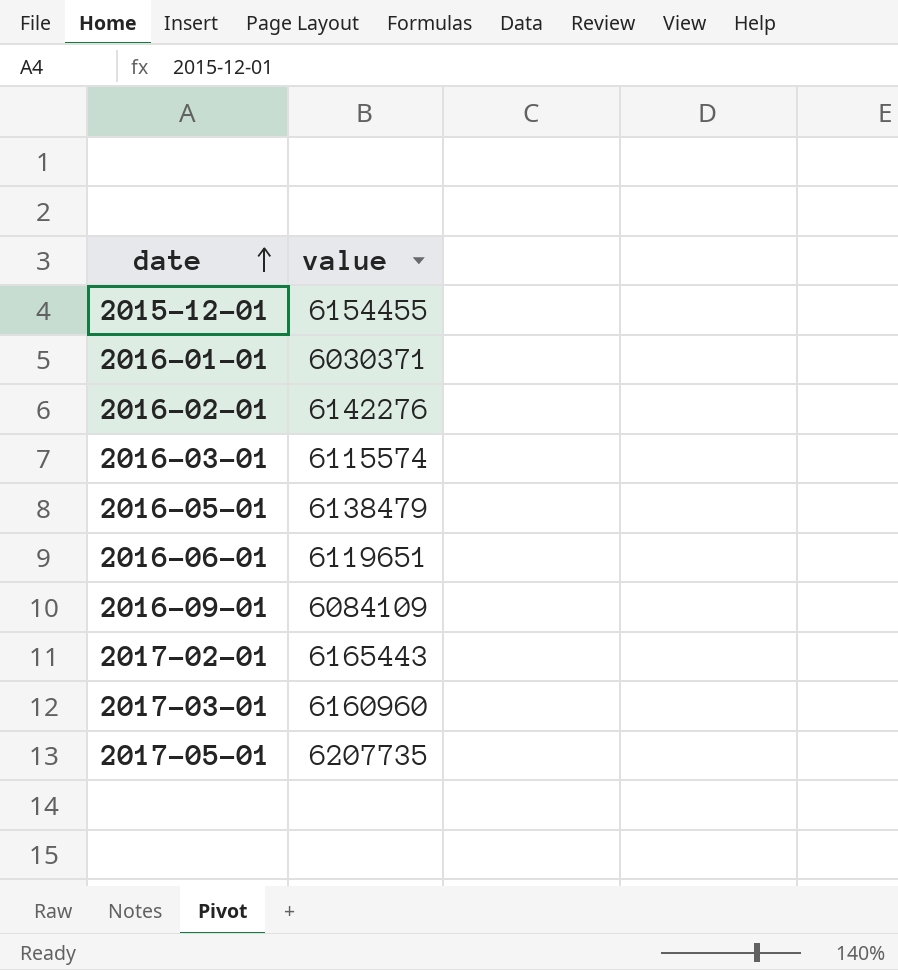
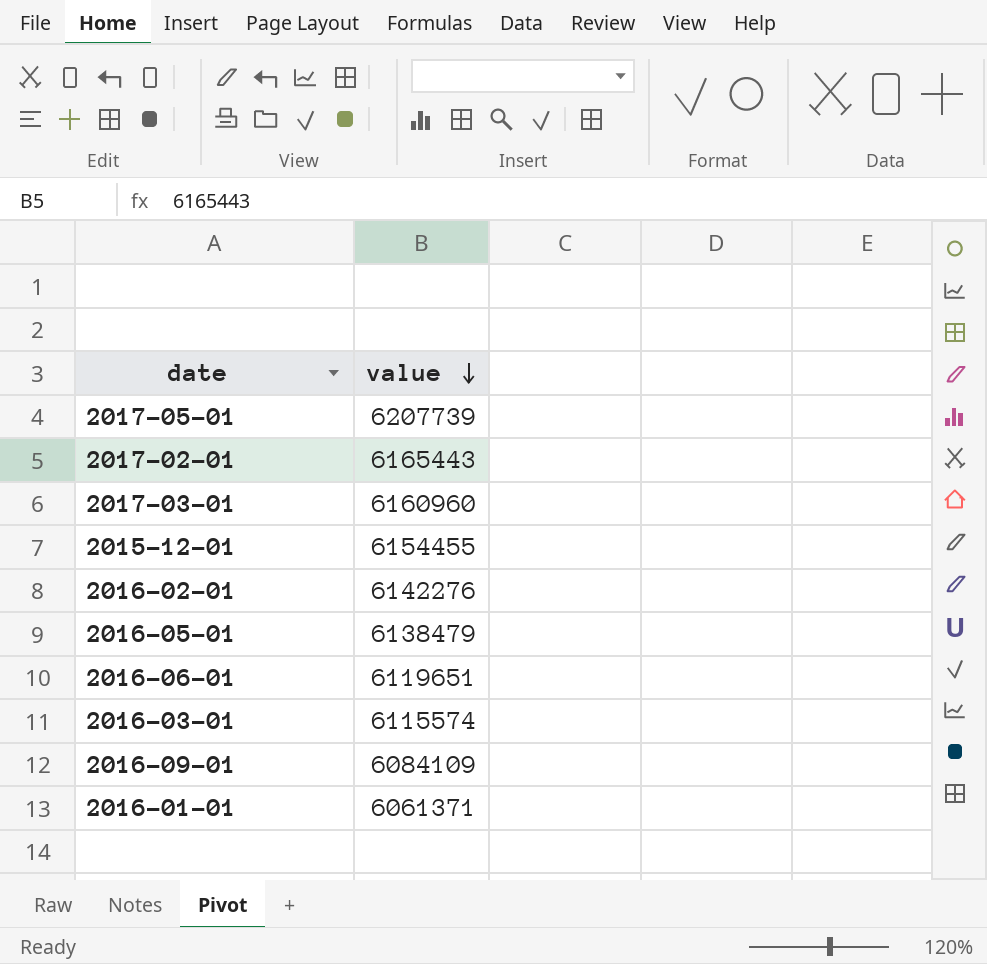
row order: date ascending -> value descending
2017-05-01 | value: 6207735 -> 6207739
2016-01-01 | value: 6030371 -> 6061371

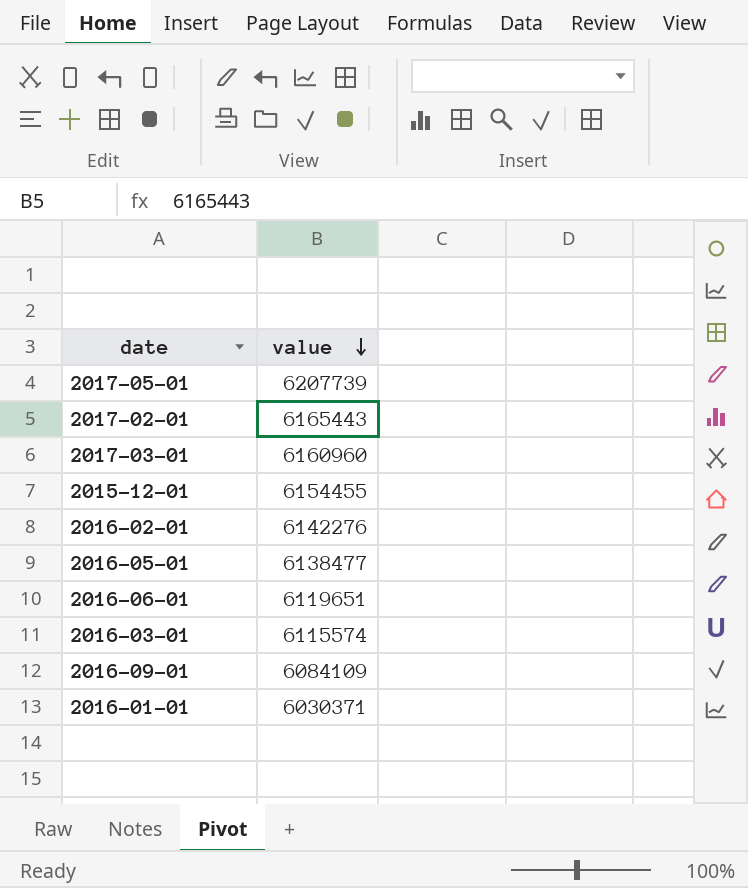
2016-05-01 | value: 6138479 -> 6138477
2016-01-01 | value: 6061371 -> 6030371

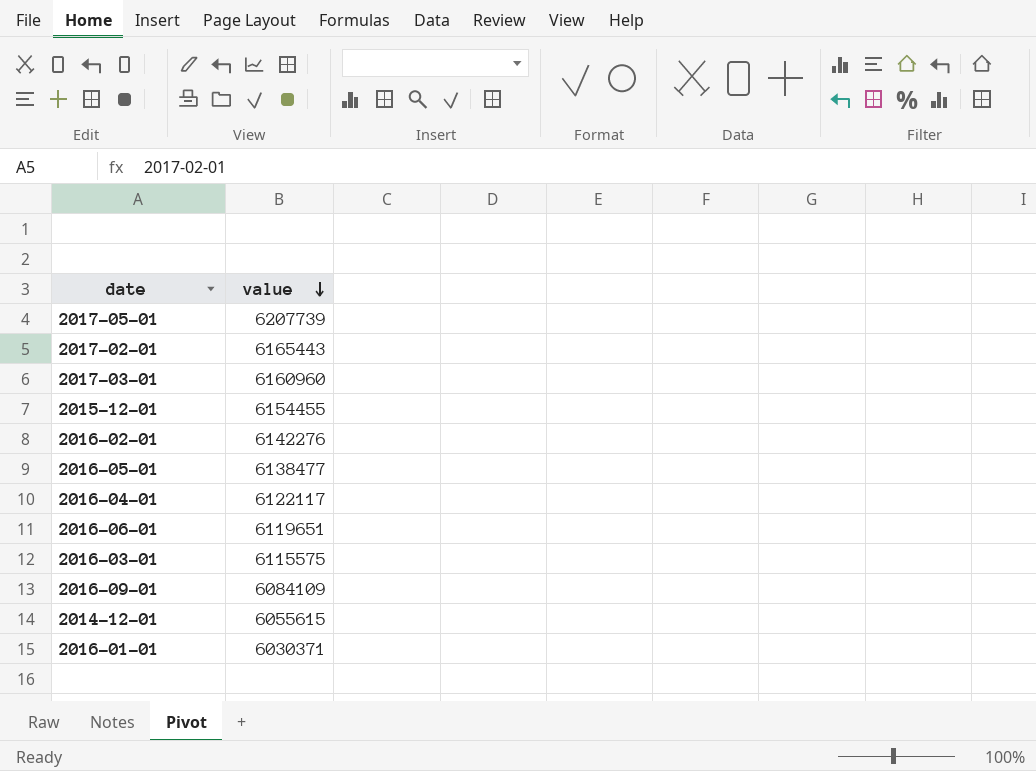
row 2016-04-01: none -> 6122117
2016-03-01 | value: 6115574 -> 6115575
row 2014-12-01: none -> 6055615

